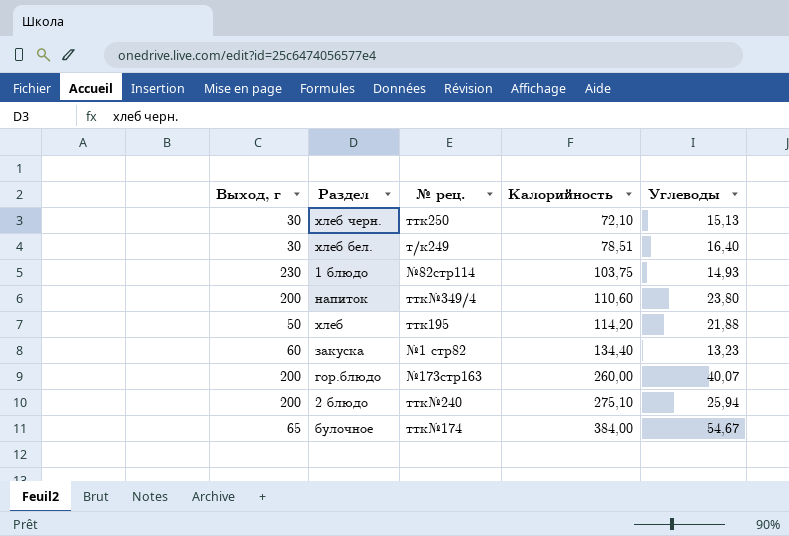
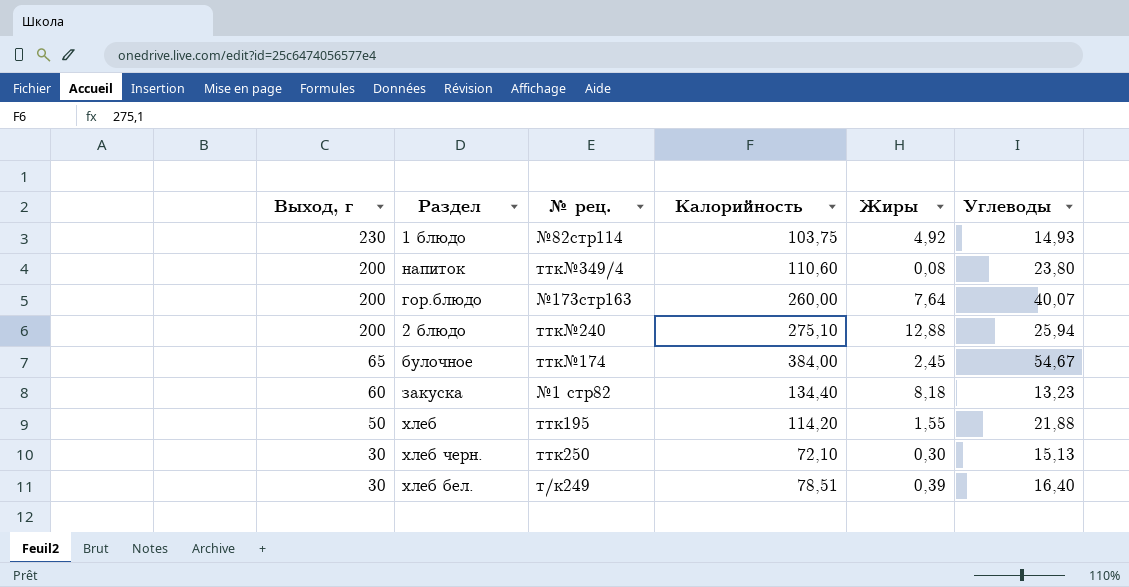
row order: Калорийность ascending -> Выход, г descending
column Жиры | position: none -> 5

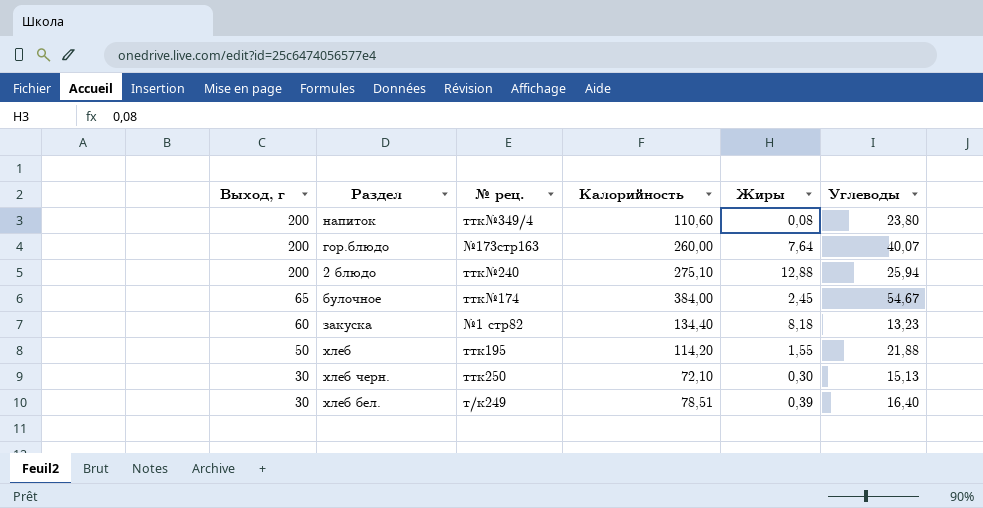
row 1 блюдо: 230 | №82стр114 | 103,75 | 4,92 | 14,93 -> none

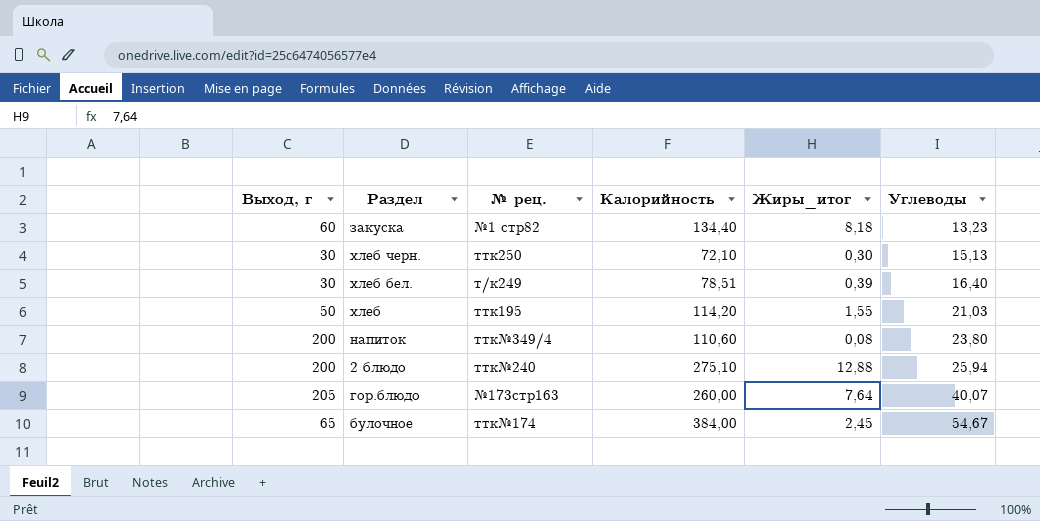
row order: Выход, г descending -> Углеводы ascending
column name: Жиры -> Жиры_итог
хлеб | Углеводы: 21,88 -> 21,03
гор.блюдо | Выход, г: 200 -> 205

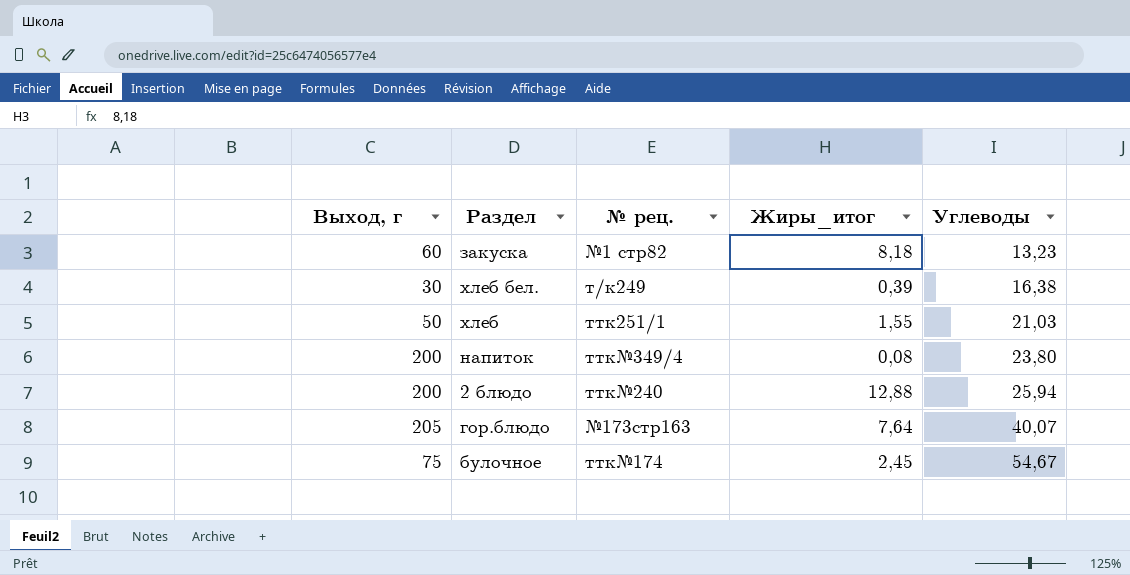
column Калорийность | position: 4 -> none
row хлеб черн.: 30 | ттк250 | 72,10 | 0,30 | 15,13 -> none
хлеб бел. | Углеводы: 16,40 -> 16,38
хлеб | № рец.: ттк195 -> ттк251/1
булочное | Выход, г: 65 -> 75

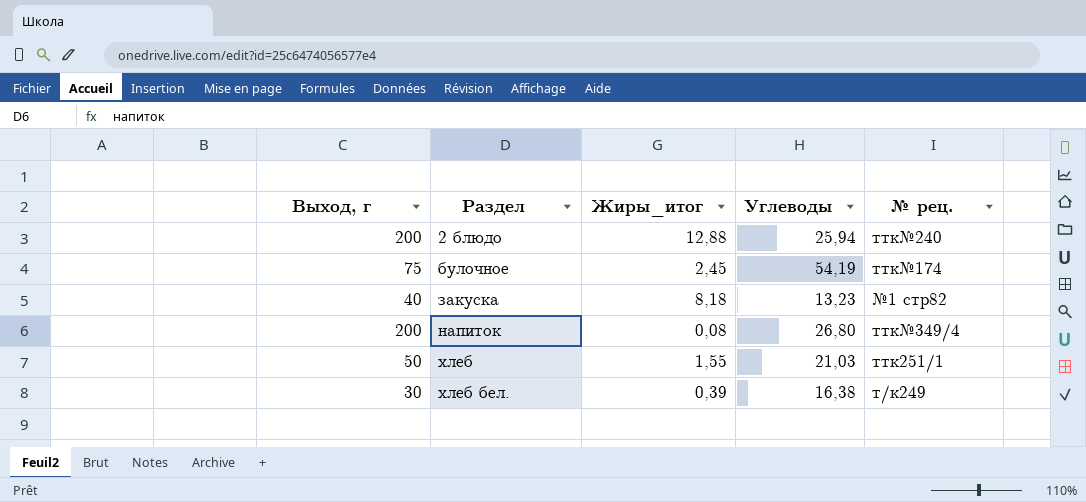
row order: Углеводы ascending -> Раздел ascending
column № рец. | position: 3 -> 5
row гор.блюдо: 205 | №173стр163 | 7,64 | 40,07 -> none
булочное | Углеводы: 54,67 -> 54,19
закуска | Выход, г: 60 -> 40
напиток | Углеводы: 23,80 -> 26,80

